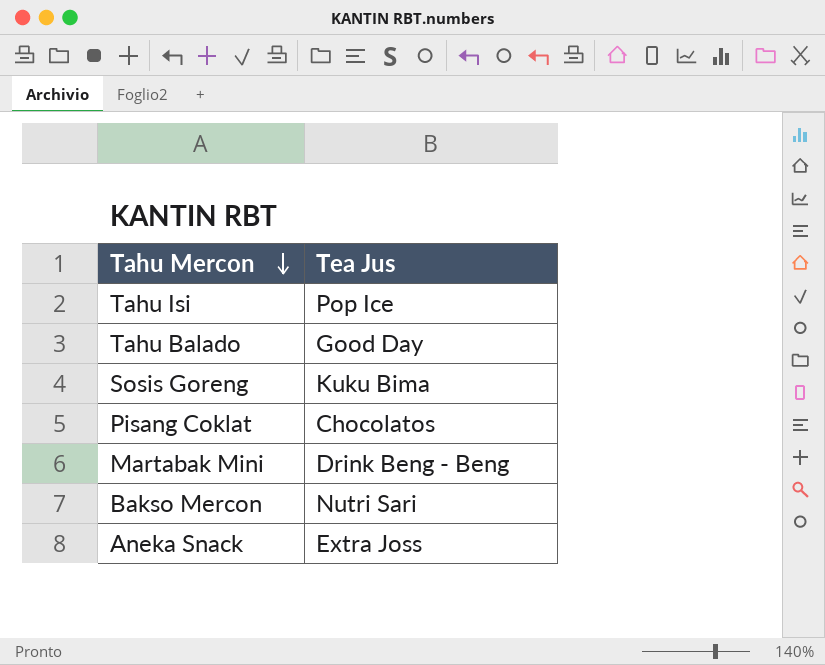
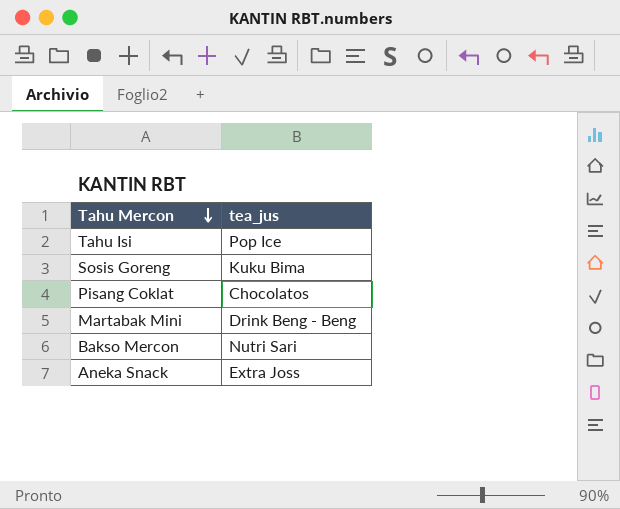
column name: Tea Jus -> tea_jus
row Tahu Balado: Good Day -> none

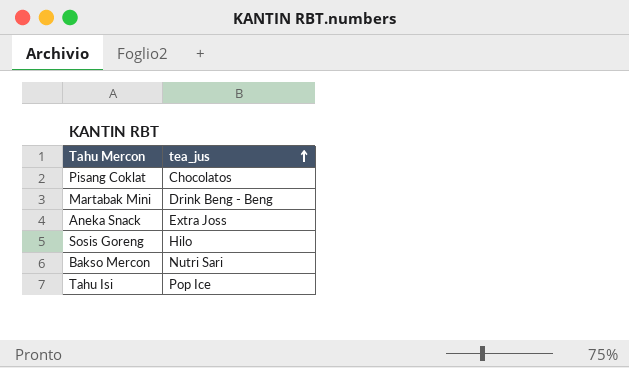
row order: Tahu Mercon descending -> tea_jus ascending
Sosis Goreng | tea_jus: Kuku Bima -> Hilo

